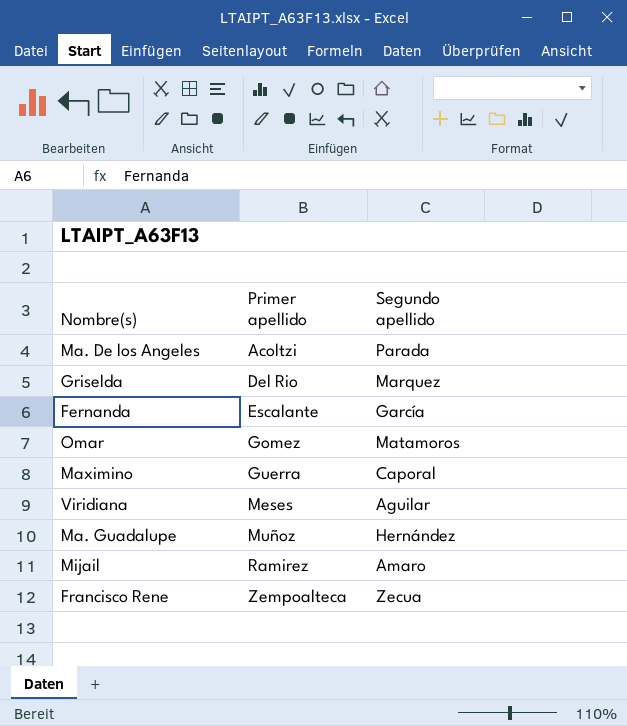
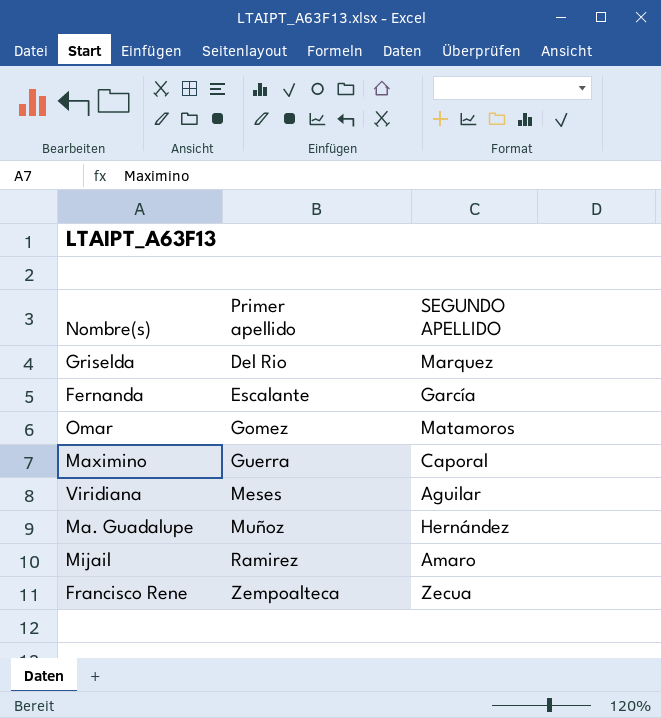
column name: Segundo apellido -> SEGUNDO APELLIDO
row Ma. De los Angeles: Acoltzi | Parada -> none

